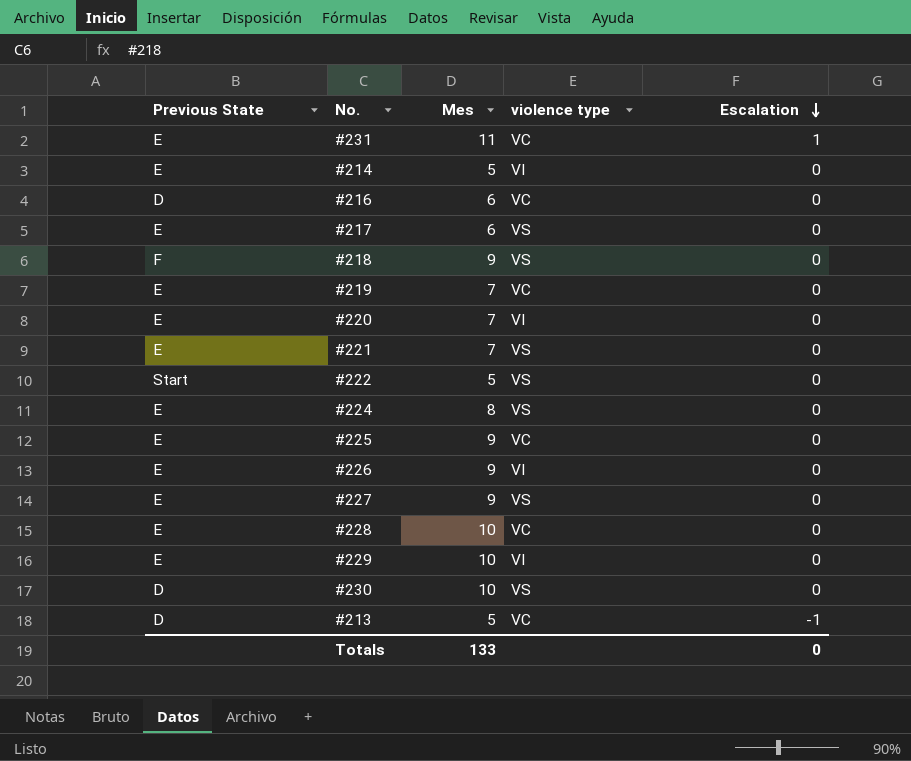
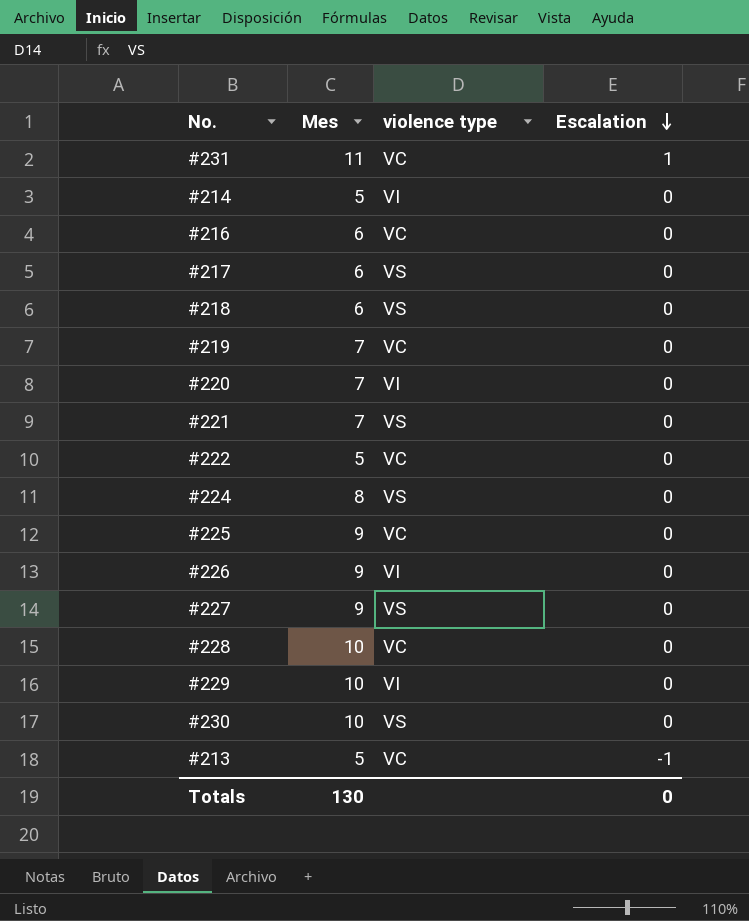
column Previous State | position: 1 -> none
#218 | Mes: 9 -> 6
#222 | violence type: VS -> VC
Totals | Mes: 133 -> 130

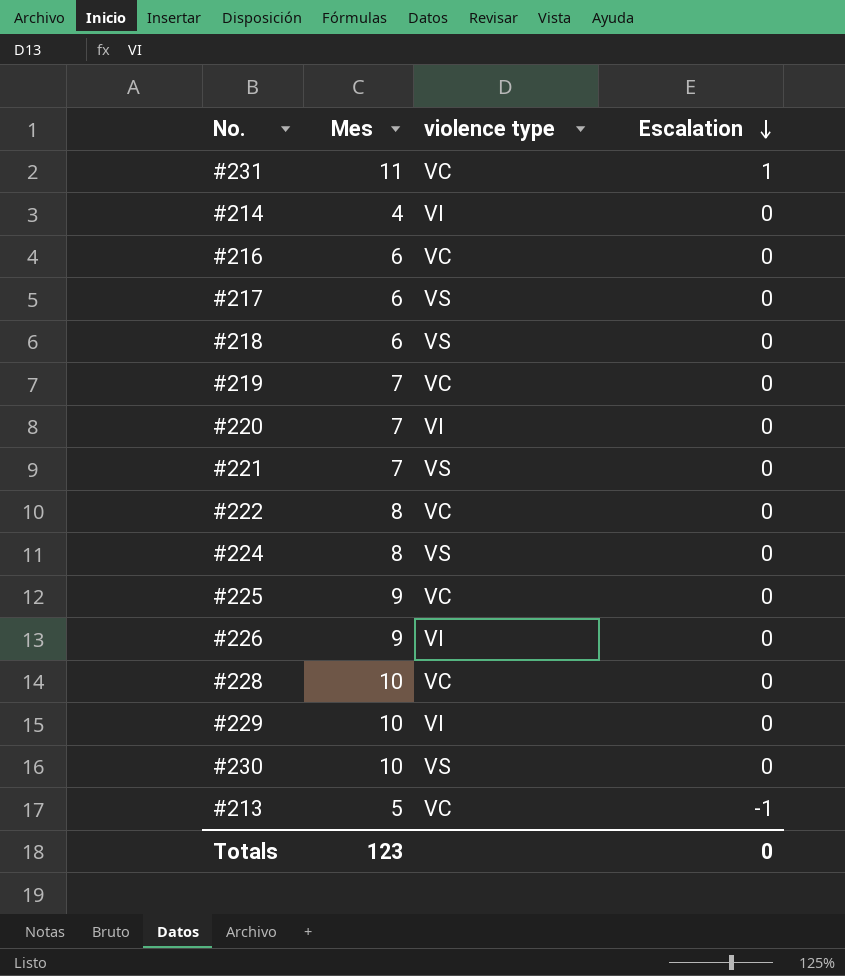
row #227: 9 | VS | 0 -> none
#214 | Mes: 5 -> 4
#222 | Mes: 5 -> 8
Totals | Mes: 130 -> 123

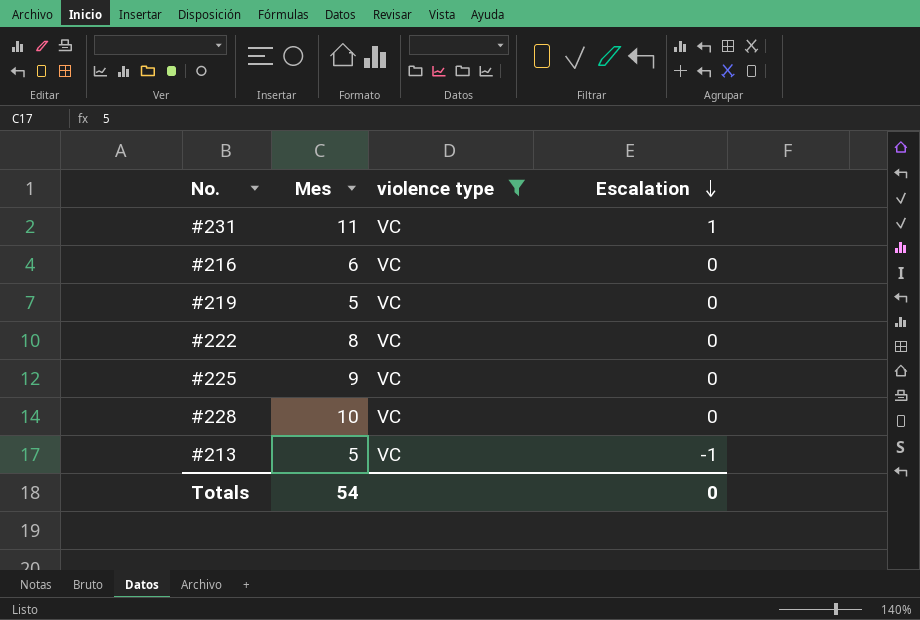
filter: none -> violence type = VC
#219 | Mes: 7 -> 5
Totals | Mes: 123 -> 54

